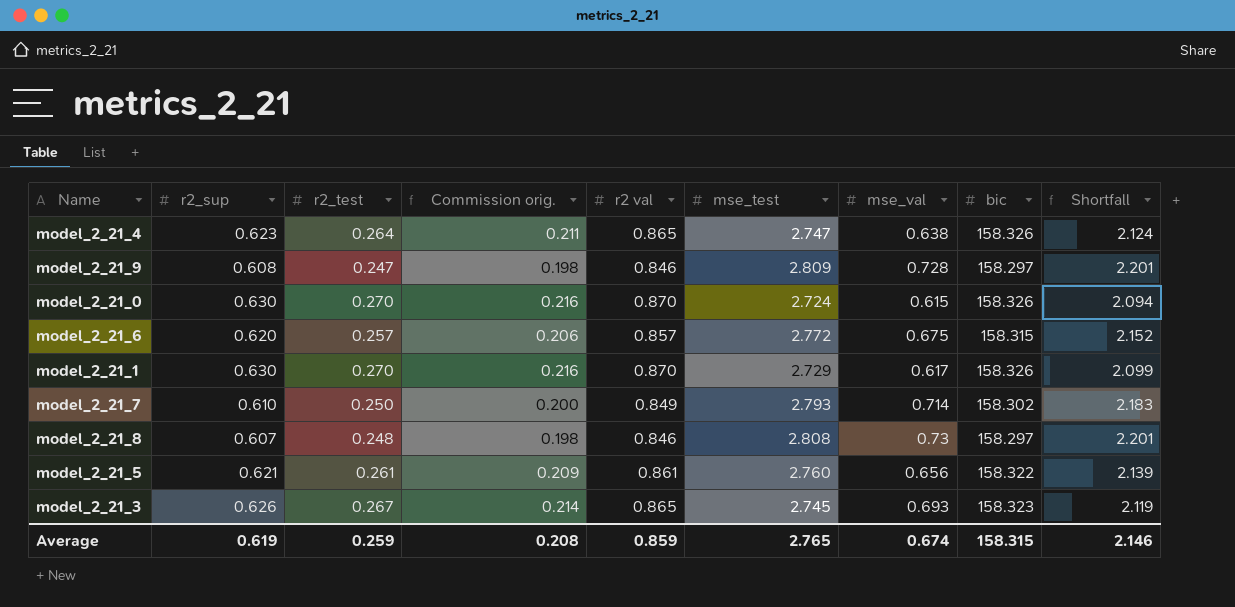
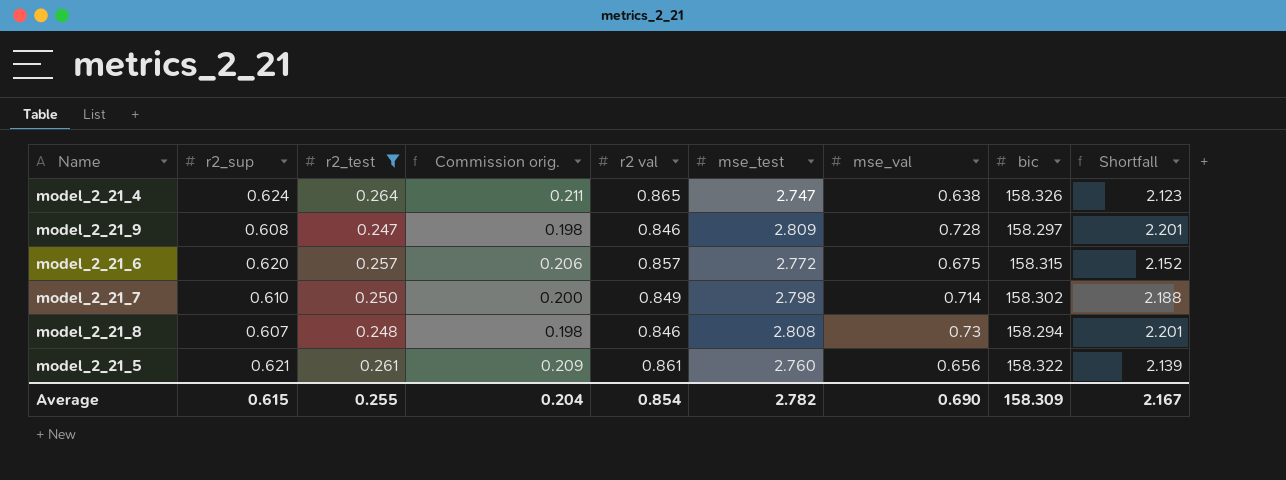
filter: none -> r2_test <= 0.264
model_2_21_4 | r2_sup: 0.623 -> 0.624
model_2_21_4 | Shortfall: 2.124 -> 2.123
model_2_21_7 | mse_test: 2.793 -> 2.798
model_2_21_7 | Shortfall: 2.183 -> 2.188
model_2_21_8 | bic: 158.297 -> 158.294
Average | r2_sup: 0.619 -> 0.615
Average | r2_test: 0.259 -> 0.255
Average | Commission orig.: 0.208 -> 0.204
Average | r2 val: 0.859 -> 0.854
Average | mse_test: 2.765 -> 2.782
Average | mse_val: 0.674 -> 0.690
Average | bic: 158.315 -> 158.309
Average | Shortfall: 2.146 -> 2.167

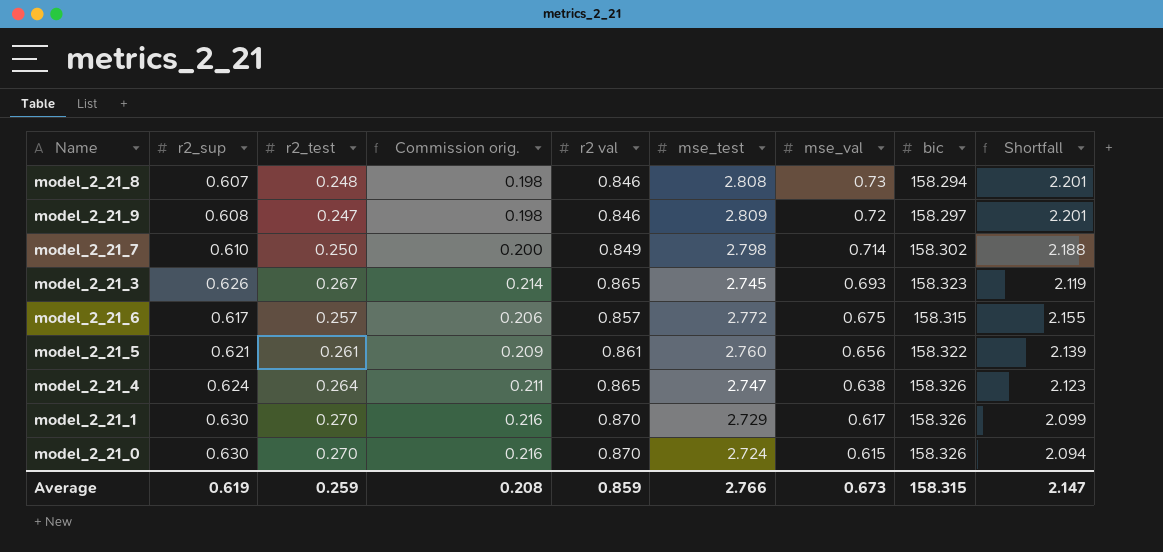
filter: r2_test <= 0.264 -> none
row order: none -> mse_val descending
model_2_21_9 | mse_val: 0.728 -> 0.72
model_2_21_6 | r2_sup: 0.620 -> 0.617
model_2_21_6 | Shortfall: 2.152 -> 2.155
Average | r2_sup: 0.615 -> 0.619
Average | r2_test: 0.255 -> 0.259
Average | Commission orig.: 0.204 -> 0.208
Average | r2 val: 0.854 -> 0.859
Average | mse_test: 2.782 -> 2.766
Average | mse_val: 0.690 -> 0.673
Average | bic: 158.309 -> 158.315
Average | Shortfall: 2.167 -> 2.147

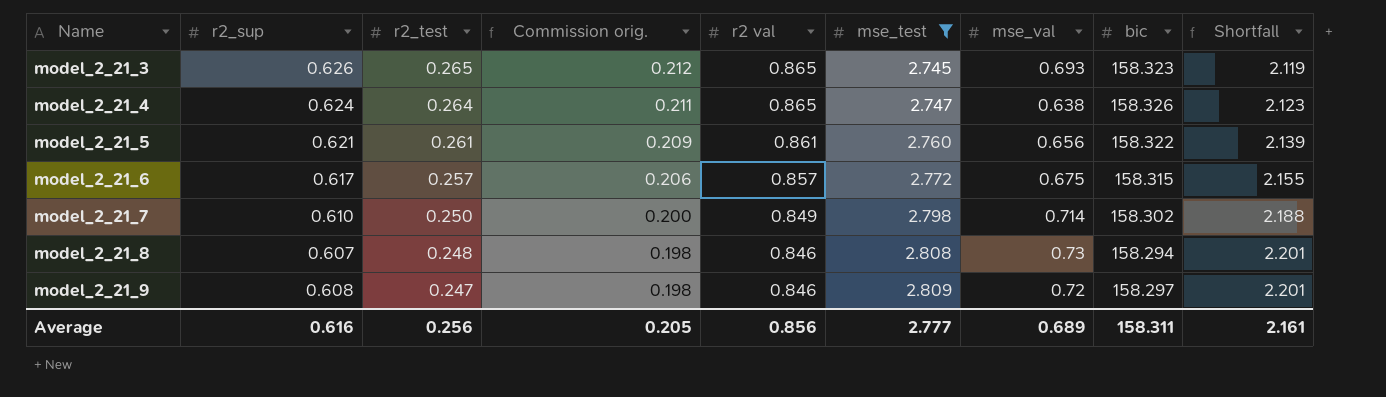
filter: none -> mse_test >= 2.745
row order: mse_val descending -> Name ascending
model_2_21_3 | r2_test: 0.267 -> 0.265
model_2_21_3 | Commission orig.: 0.214 -> 0.212
Average | r2_sup: 0.619 -> 0.616
Average | r2_test: 0.259 -> 0.256
Average | Commission orig.: 0.208 -> 0.205
Average | r2 val: 0.859 -> 0.856
Average | mse_test: 2.766 -> 2.777
Average | mse_val: 0.673 -> 0.689
Average | bic: 158.315 -> 158.311
Average | Shortfall: 2.147 -> 2.161

